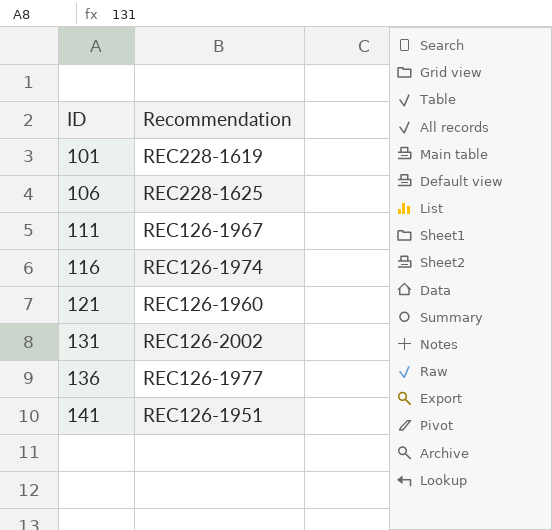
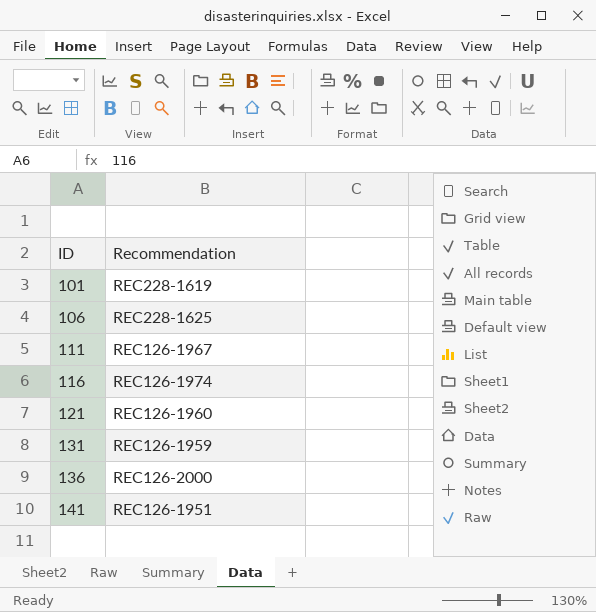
131 | Recommendation: REC126-2002 -> REC126-1959
136 | Recommendation: REC126-1977 -> REC126-2000

